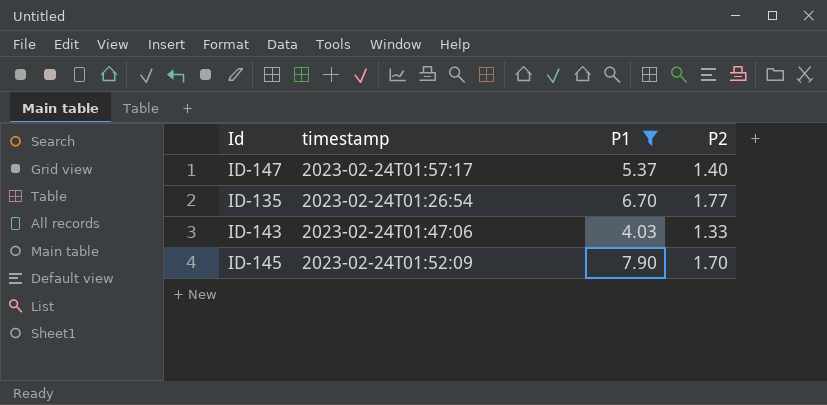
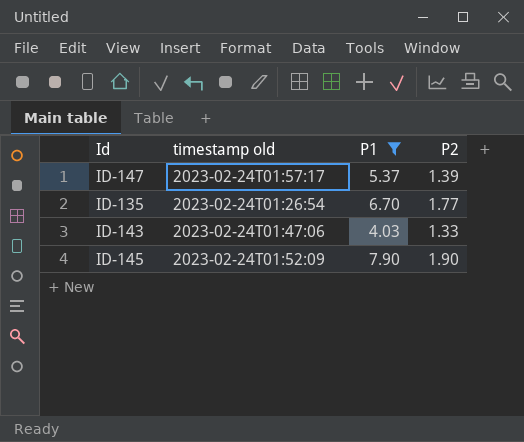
column name: timestamp -> timestamp old
ID-147 | P2: 1.40 -> 1.39
ID-145 | P2: 1.70 -> 1.90

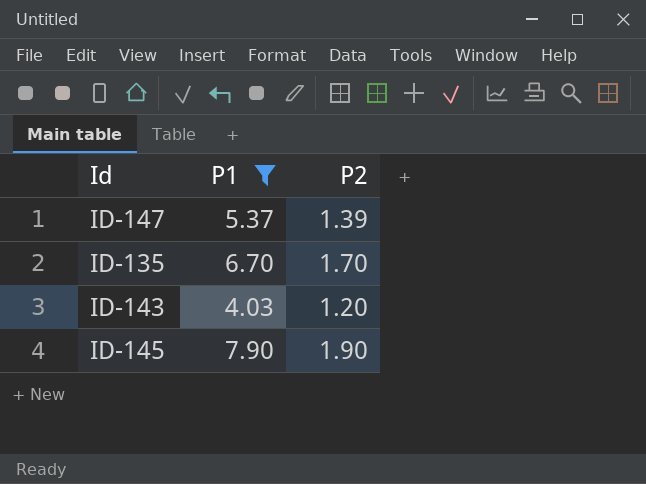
column timestamp old | position: 2 -> none
ID-135 | P2: 1.77 -> 1.70
ID-143 | P2: 1.33 -> 1.20

